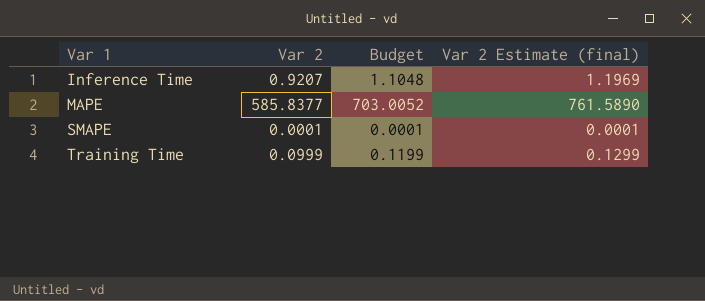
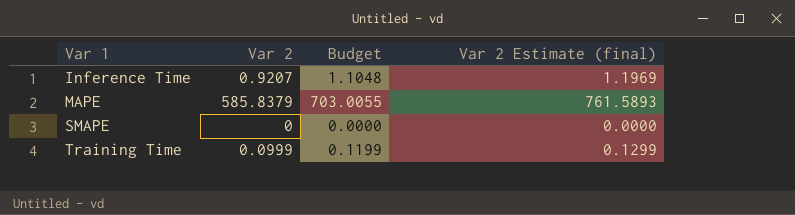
MAPE | Var 2: 585.8377 -> 585.8379
MAPE | Budget: 703.0052 -> 703.0055
MAPE | Var 2 Estimate (final): 761.5890 -> 761.5893
SMAPE | Var 2: 0.0001 -> 0
SMAPE | Budget: 0.0001 -> 0.0000
SMAPE | Var 2 Estimate (final): 0.0001 -> 0.0000

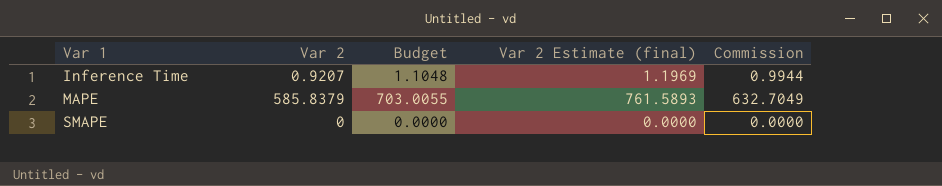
column Commission | formula: none -> [Var 2] * 1.08
row Training Time: 0.0999 | 0.1199 | 0.1299 -> none

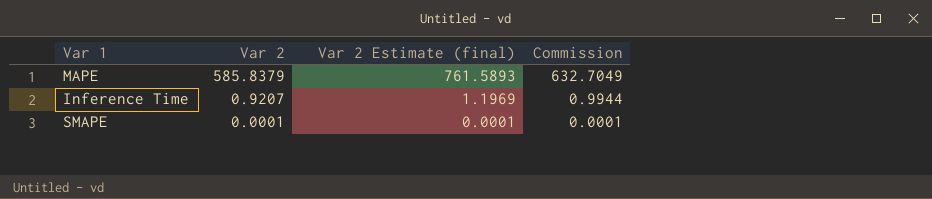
row order: Var 1 ascending -> Var 2 descending
column Budget | formula: [Var 2] * 1.2 -> none
SMAPE | Var 2: 0 -> 0.0001
SMAPE | Var 2 Estimate (final): 0.0000 -> 0.0001
SMAPE | Commission: 0.0000 -> 0.0001

